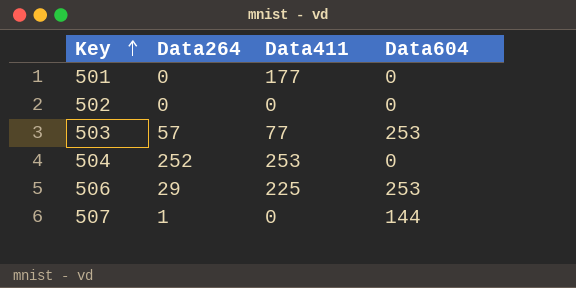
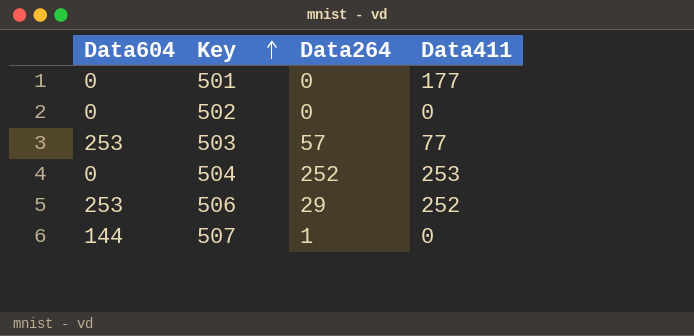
column Data604 | position: 4 -> 1
506 | Data411: 225 -> 252

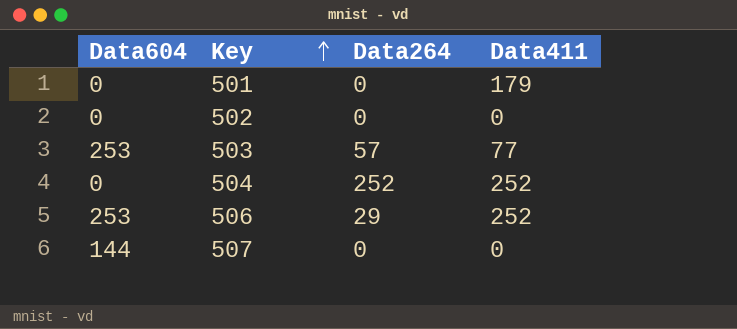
501 | Data411: 177 -> 179
504 | Data411: 253 -> 252
507 | Data264: 1 -> 0

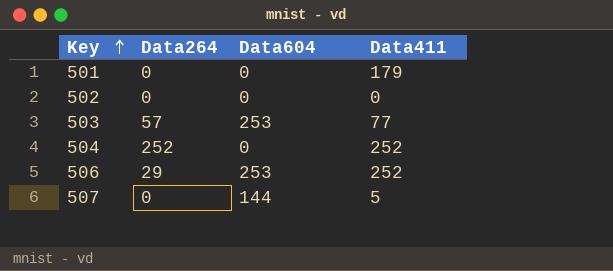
column Data604 | position: 1 -> 3
507 | Data411: 0 -> 5

